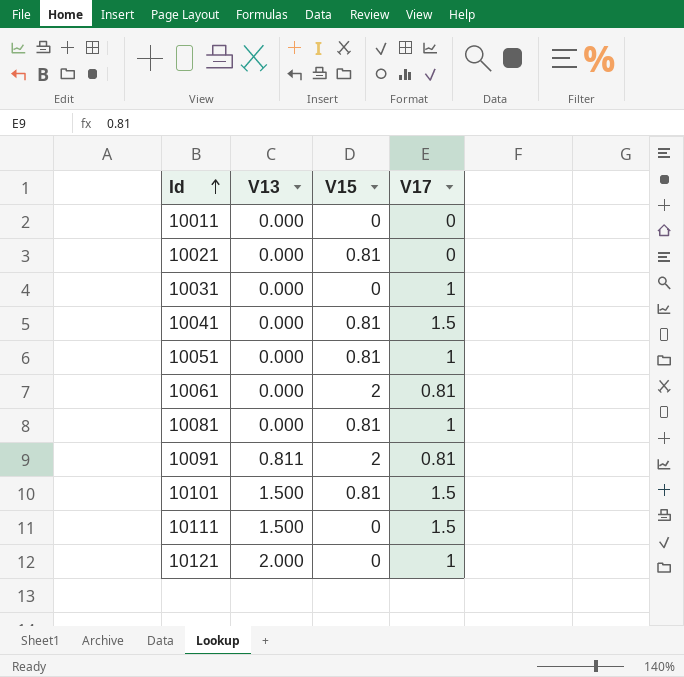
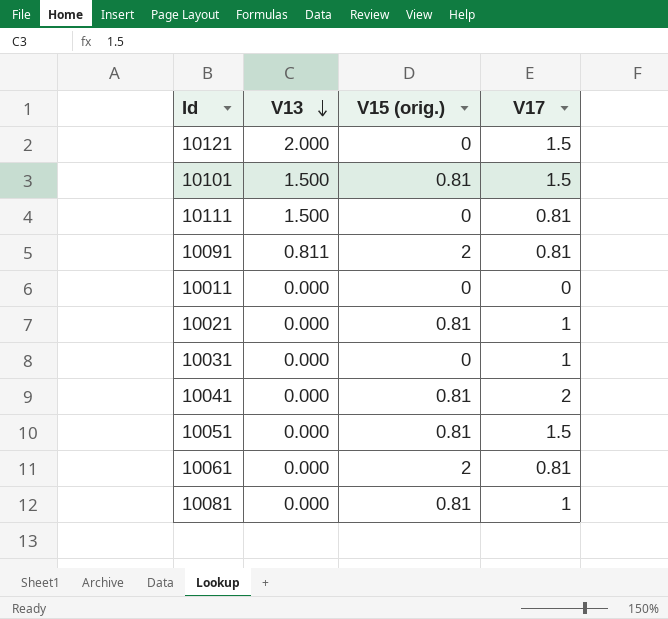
row order: Id ascending -> V13 descending
column name: V15 -> V15 (orig.)
10121 | V17: 1 -> 1.5
10111 | V17: 1.5 -> 0.81
10021 | V17: 0 -> 1
10041 | V17: 1.5 -> 2
10051 | V17: 1 -> 1.5

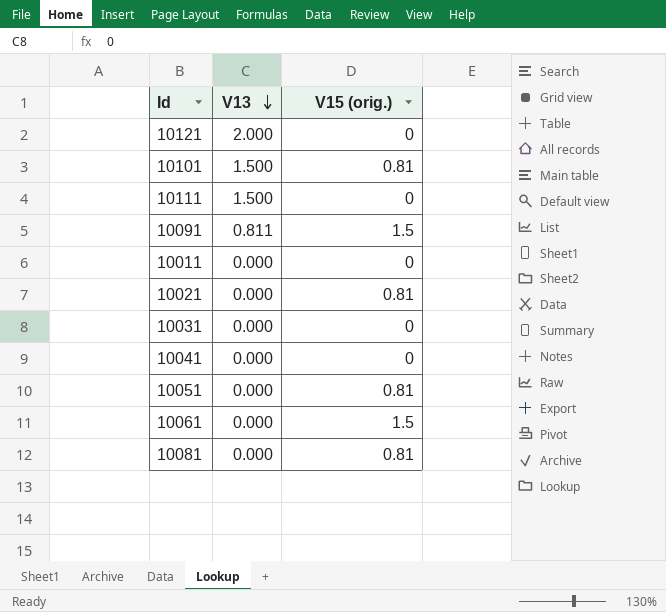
column V17 | position: 4 -> none
10091 | V15 (orig.): 2 -> 1.5
10041 | V15 (orig.): 0.81 -> 0
10061 | V15 (orig.): 2 -> 1.5

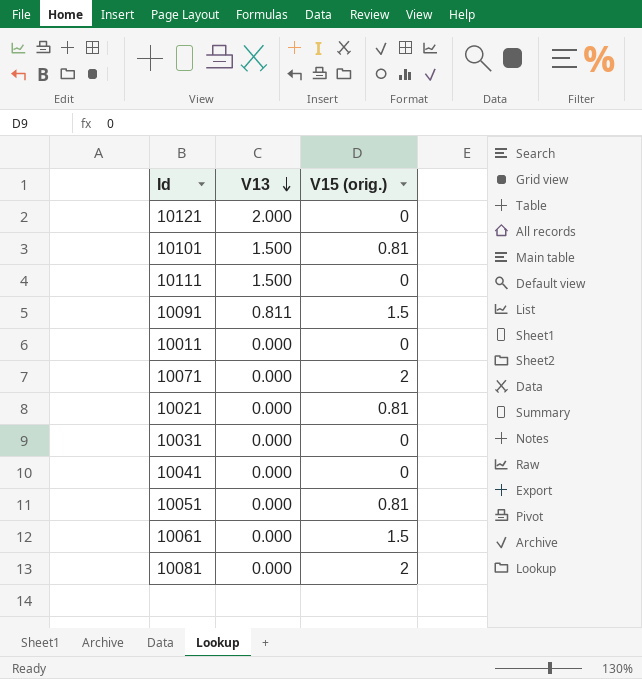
row 10071: none -> 0.000 | 2
10081 | V15 (orig.): 0.81 -> 2

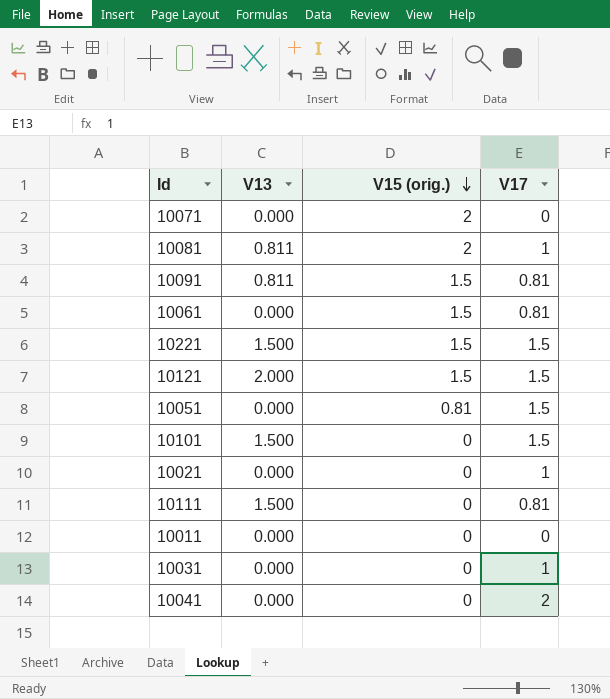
row order: V13 descending -> V15 (orig.) descending
column V17 | position: none -> 4
10081 | V13: 0.000 -> 0.811
row 10221: none -> 1.500 | 1.5 | 1.5
10121 | V15 (orig.): 0 -> 1.5
10101 | V15 (orig.): 0.81 -> 0
10021 | V15 (orig.): 0.81 -> 0

